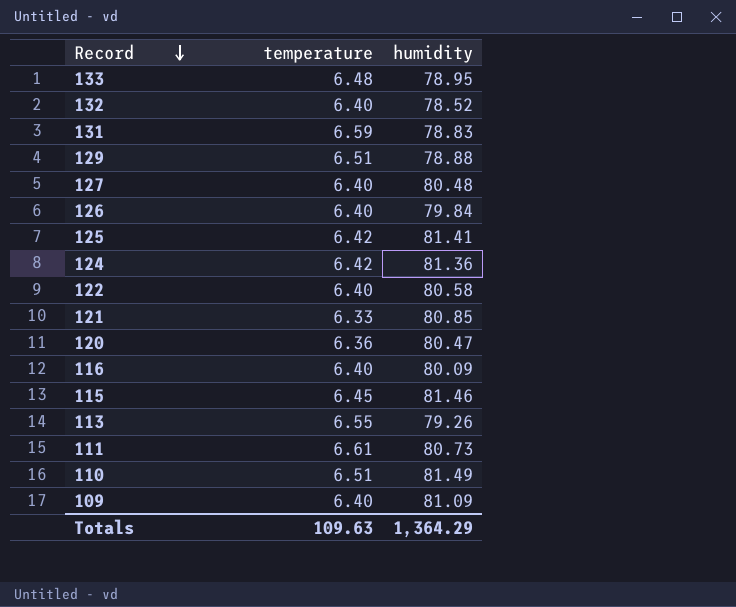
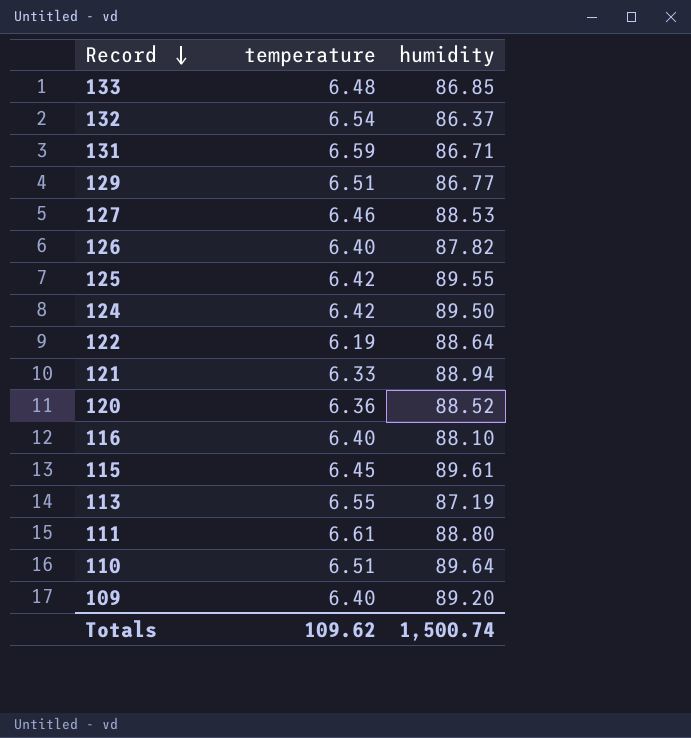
133 | humidity: 78.95 -> 86.85
132 | temperature: 6.40 -> 6.54
132 | humidity: 78.52 -> 86.37
131 | humidity: 78.83 -> 86.71
129 | humidity: 78.88 -> 86.77
127 | temperature: 6.40 -> 6.46
127 | humidity: 80.48 -> 88.53
126 | humidity: 79.84 -> 87.82
125 | humidity: 81.41 -> 89.55
124 | humidity: 81.36 -> 89.50
122 | temperature: 6.40 -> 6.19
122 | humidity: 80.58 -> 88.64
121 | humidity: 80.85 -> 88.94
120 | humidity: 80.47 -> 88.52
116 | humidity: 80.09 -> 88.10
115 | humidity: 81.46 -> 89.61
113 | humidity: 79.26 -> 87.19
111 | humidity: 80.73 -> 88.80
110 | humidity: 81.49 -> 89.64
109 | humidity: 81.09 -> 89.20
Totals | temperature: 109.63 -> 109.62
Totals | humidity: 1,364.29 -> 1,500.74

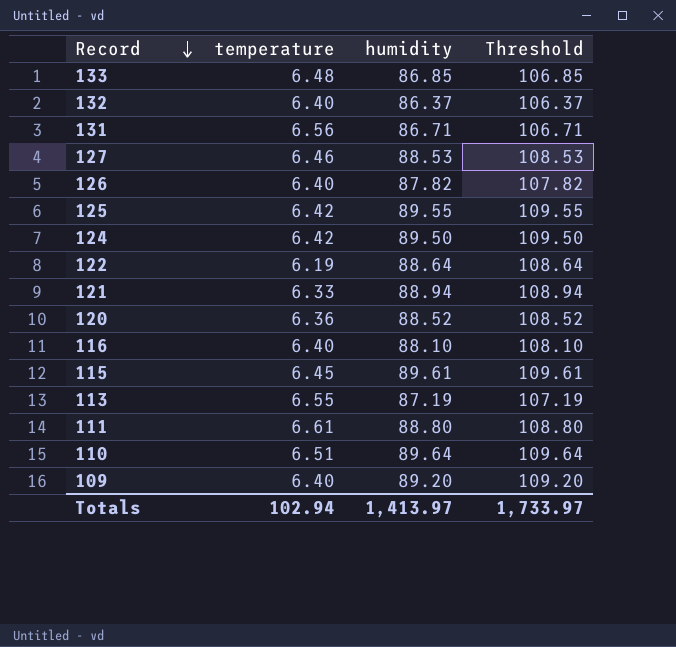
column Threshold | formula: none -> [humidity] + 20
row 129: 6.51 | 86.77 -> none
132 | temperature: 6.54 -> 6.40
131 | temperature: 6.59 -> 6.56
Totals | temperature: 109.62 -> 102.94
Totals | humidity: 1,500.74 -> 1,413.97

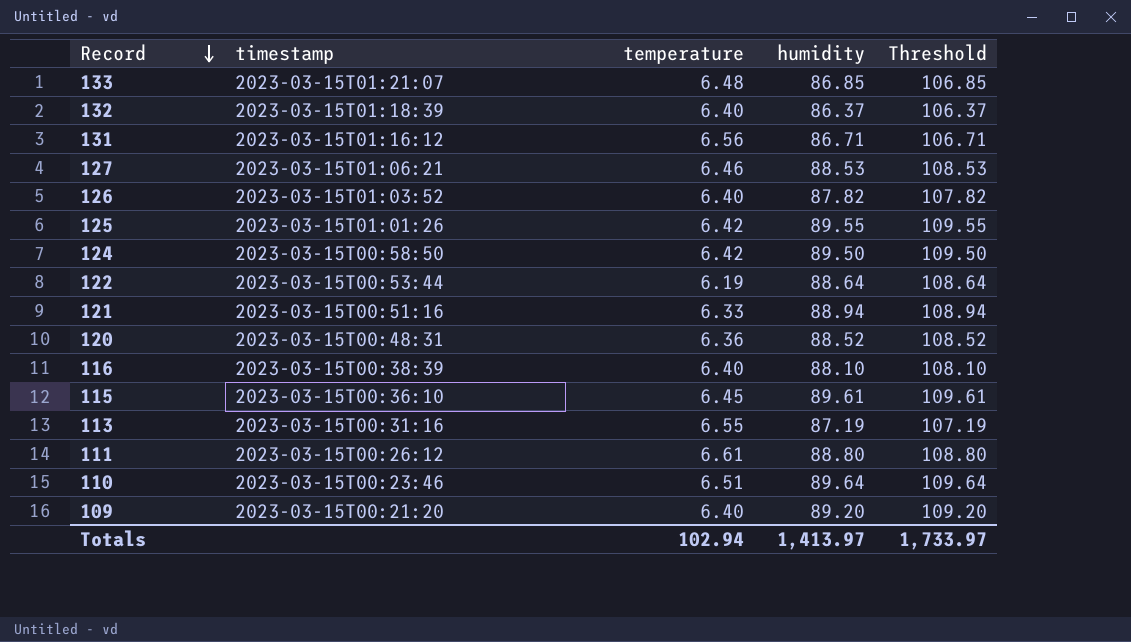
column timestamp | position: none -> 2

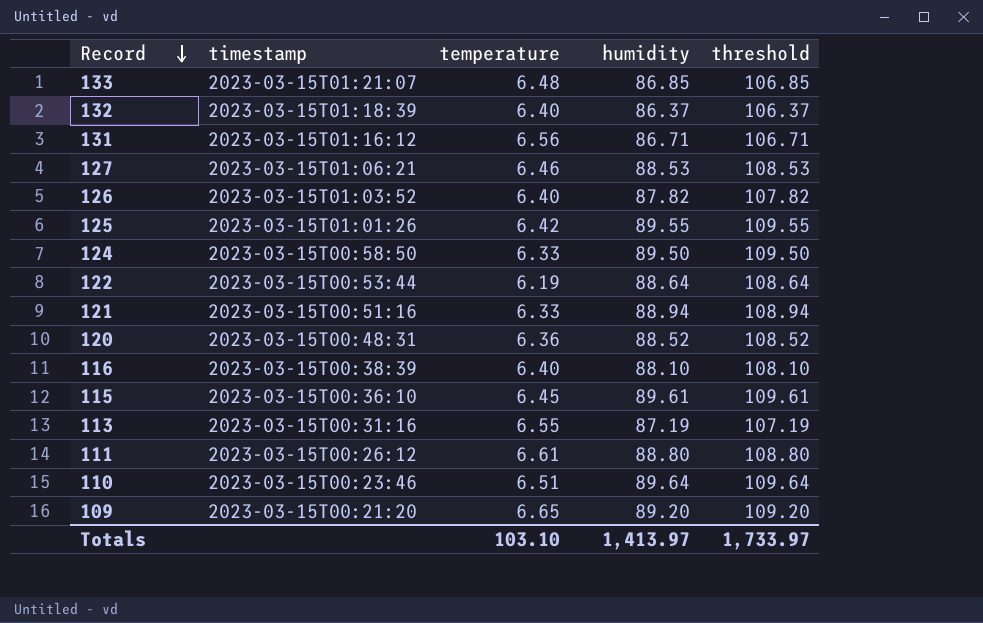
column name: Threshold -> threshold
124 | temperature: 6.42 -> 6.33
109 | temperature: 6.40 -> 6.65
Totals | temperature: 102.94 -> 103.10

